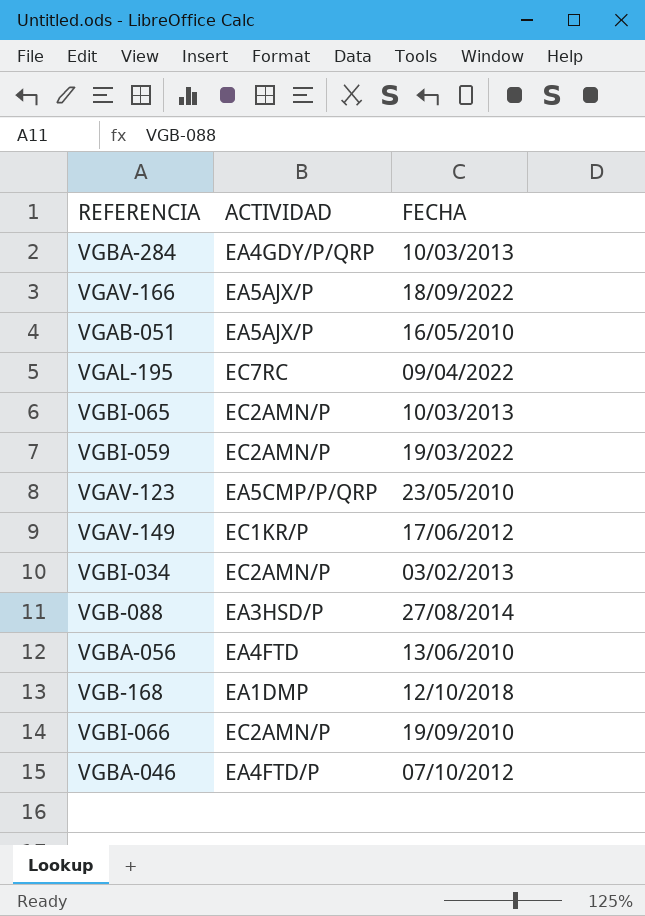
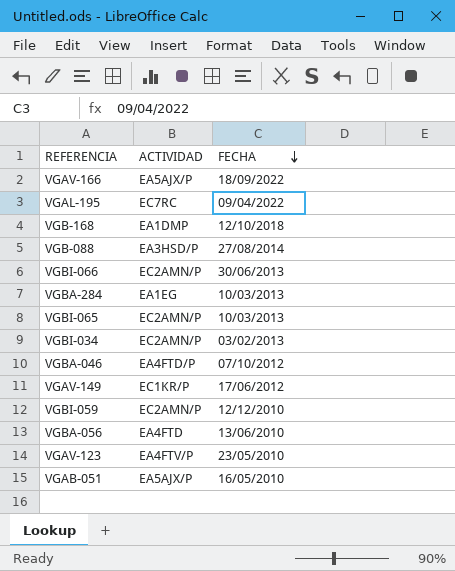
row order: none -> FECHA descending
VGBI-066 | FECHA: 19/09/2010 -> 30/06/2013
VGBA-284 | ACTIVIDAD: EA4GDY/P/QRP -> EA1EG
VGBI-059 | FECHA: 19/03/2022 -> 12/12/2010
VGAV-123 | ACTIVIDAD: EA5CMP/P/QRP -> EA4FTV/P

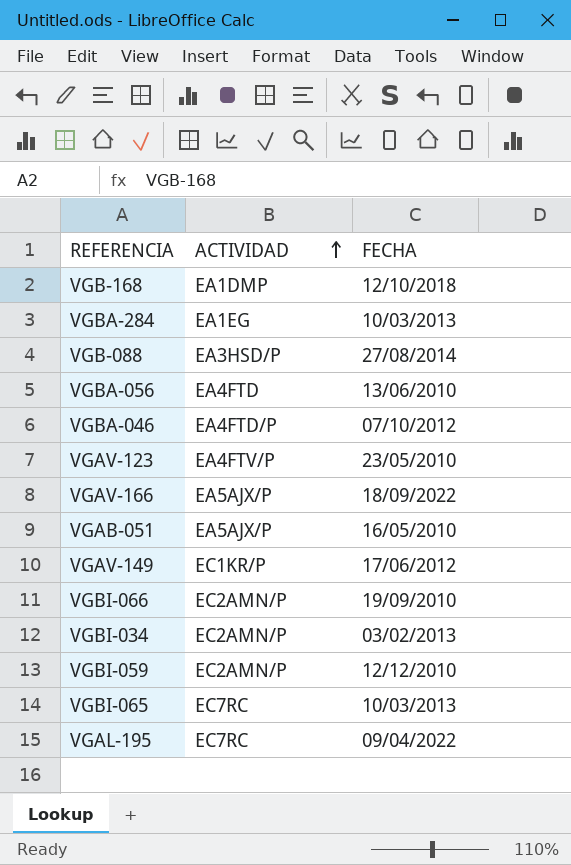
row order: FECHA descending -> ACTIVIDAD ascending
VGBI-066 | FECHA: 30/06/2013 -> 19/09/2010
VGBI-065 | ACTIVIDAD: EC2AMN/P -> EC7RC

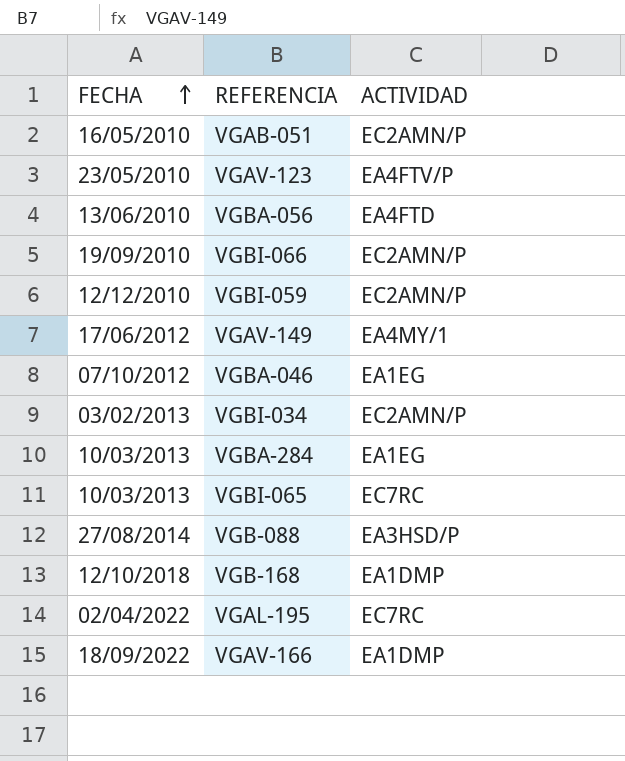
row order: ACTIVIDAD ascending -> FECHA ascending
column FECHA | position: 3 -> 1
VGAB-051 | ACTIVIDAD: EA5AJX/P -> EC2AMN/P
VGAV-149 | ACTIVIDAD: EC1KR/P -> EA4MY/1
VGBA-046 | ACTIVIDAD: EA4FTD/P -> EA1EG
VGAL-195 | FECHA: 09/04/2022 -> 02/04/2022
VGAV-166 | ACTIVIDAD: EA5AJX/P -> EA1DMP

